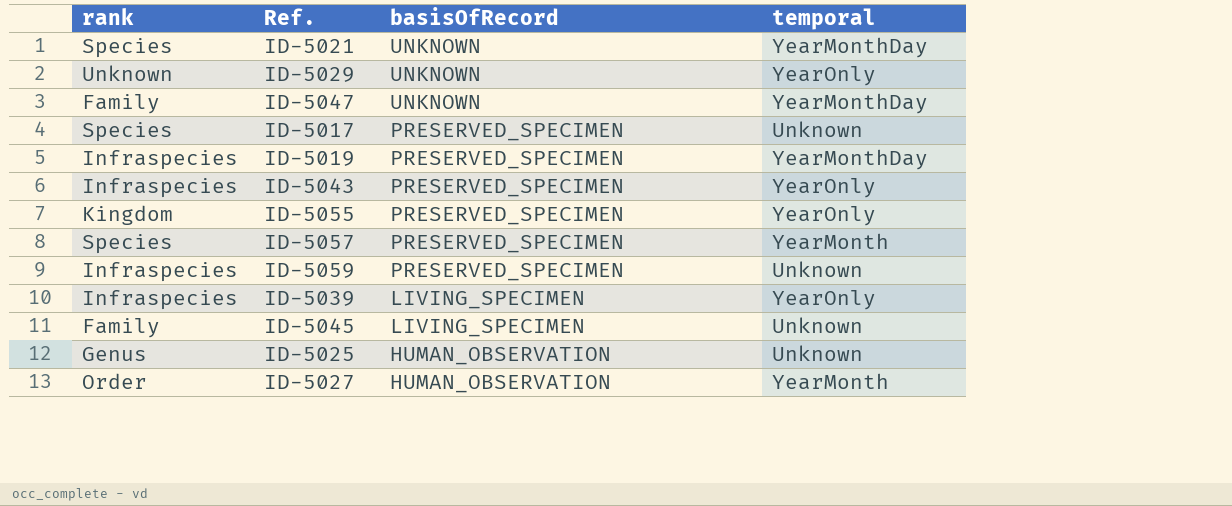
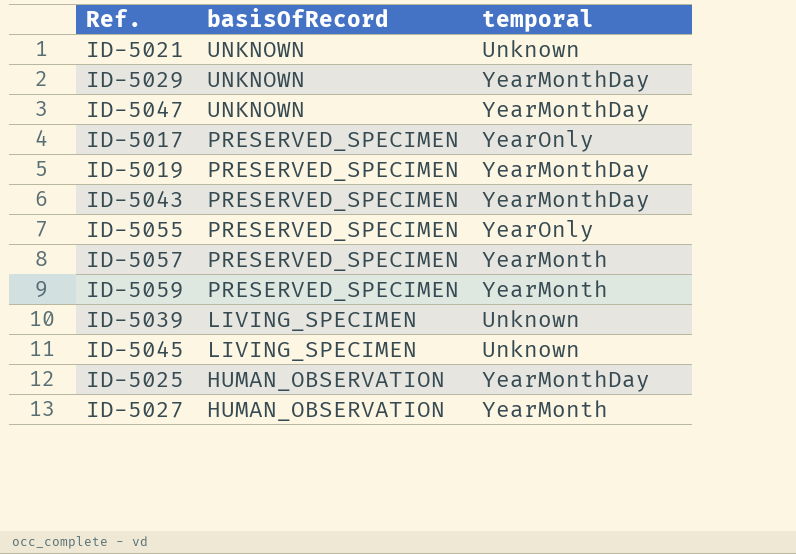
column rank | position: 1 -> none
ID-5021 | temporal: YearMonthDay -> Unknown
ID-5029 | temporal: YearOnly -> YearMonthDay
ID-5017 | temporal: Unknown -> YearOnly
ID-5043 | temporal: YearOnly -> YearMonthDay
ID-5059 | temporal: Unknown -> YearMonth
ID-5039 | temporal: YearOnly -> Unknown
ID-5025 | temporal: Unknown -> YearMonthDay

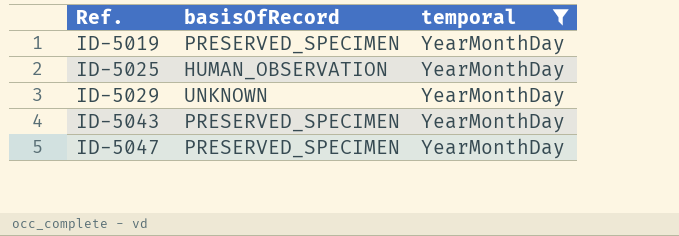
filter: none -> temporal = YearMonthDay
row order: basisOfRecord descending -> Ref. ascending
ID-5047 | basisOfRecord: UNKNOWN -> PRESERVED_SPECIMEN

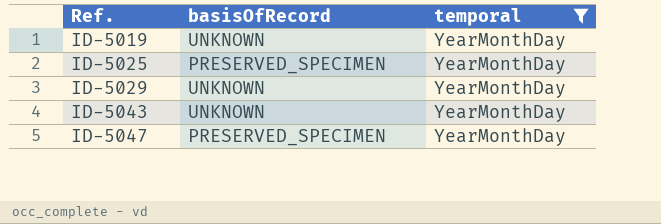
ID-5019 | basisOfRecord: PRESERVED_SPECIMEN -> UNKNOWN
ID-5025 | basisOfRecord: HUMAN_OBSERVATION -> PRESERVED_SPECIMEN
ID-5043 | basisOfRecord: PRESERVED_SPECIMEN -> UNKNOWN

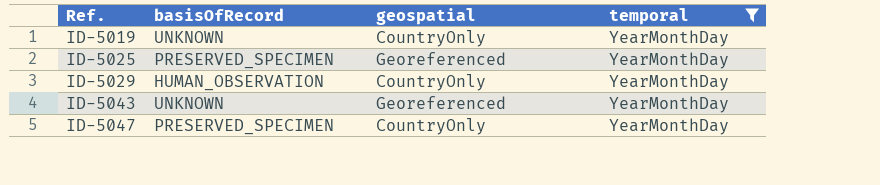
column geospatial | position: none -> 3
ID-5029 | basisOfRecord: UNKNOWN -> HUMAN_OBSERVATION

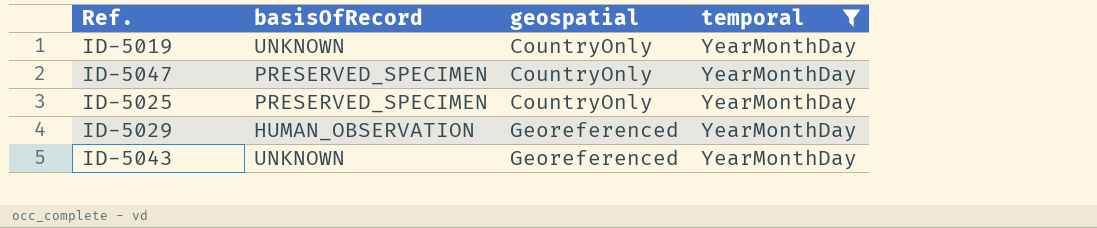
row order: Ref. ascending -> geospatial ascending
ID-5025 | geospatial: Georeferenced -> CountryOnly
ID-5029 | geospatial: CountryOnly -> Georeferenced

